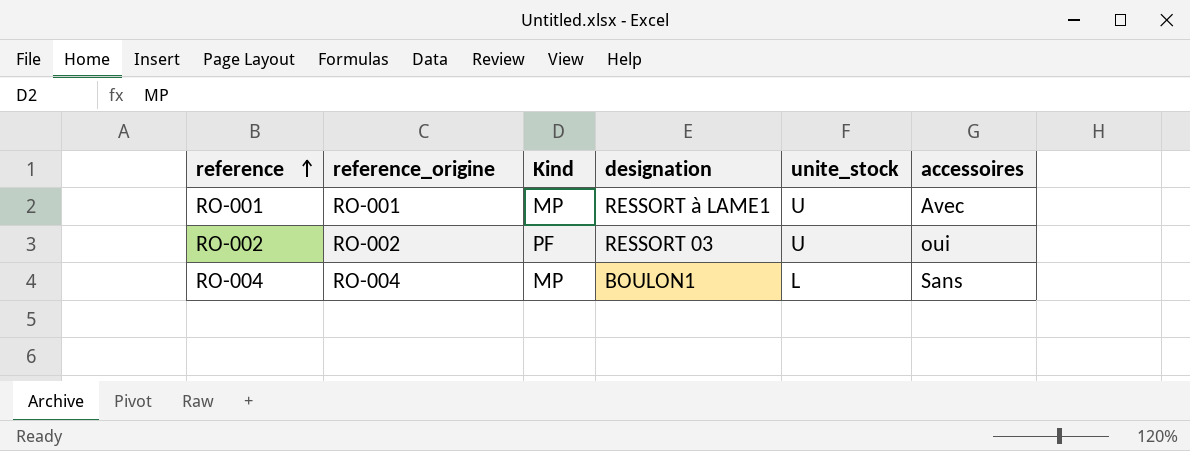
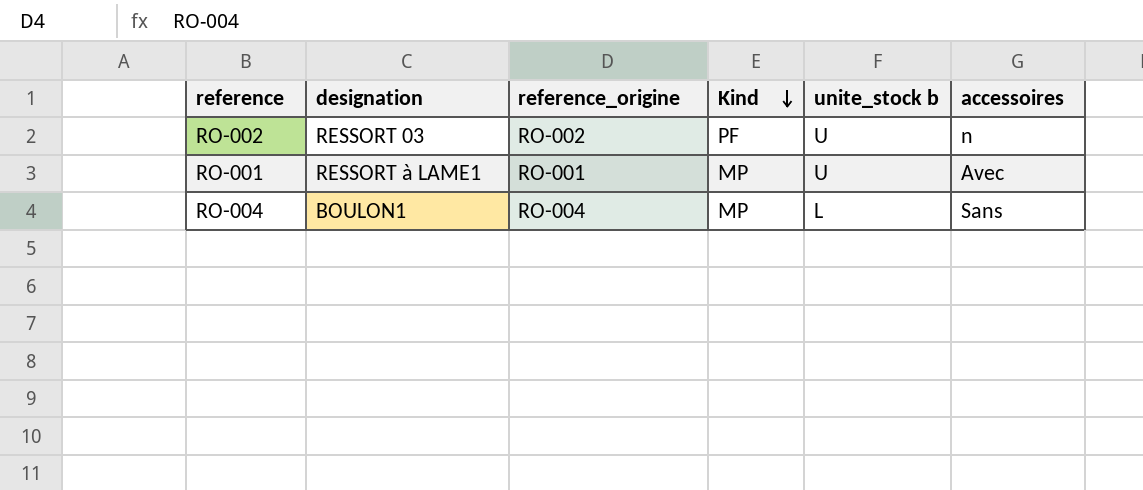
row order: reference ascending -> Kind descending
column designation | position: 4 -> 2
column name: unite_stock -> unite_stock b
RO-002 | accessoires: oui -> n

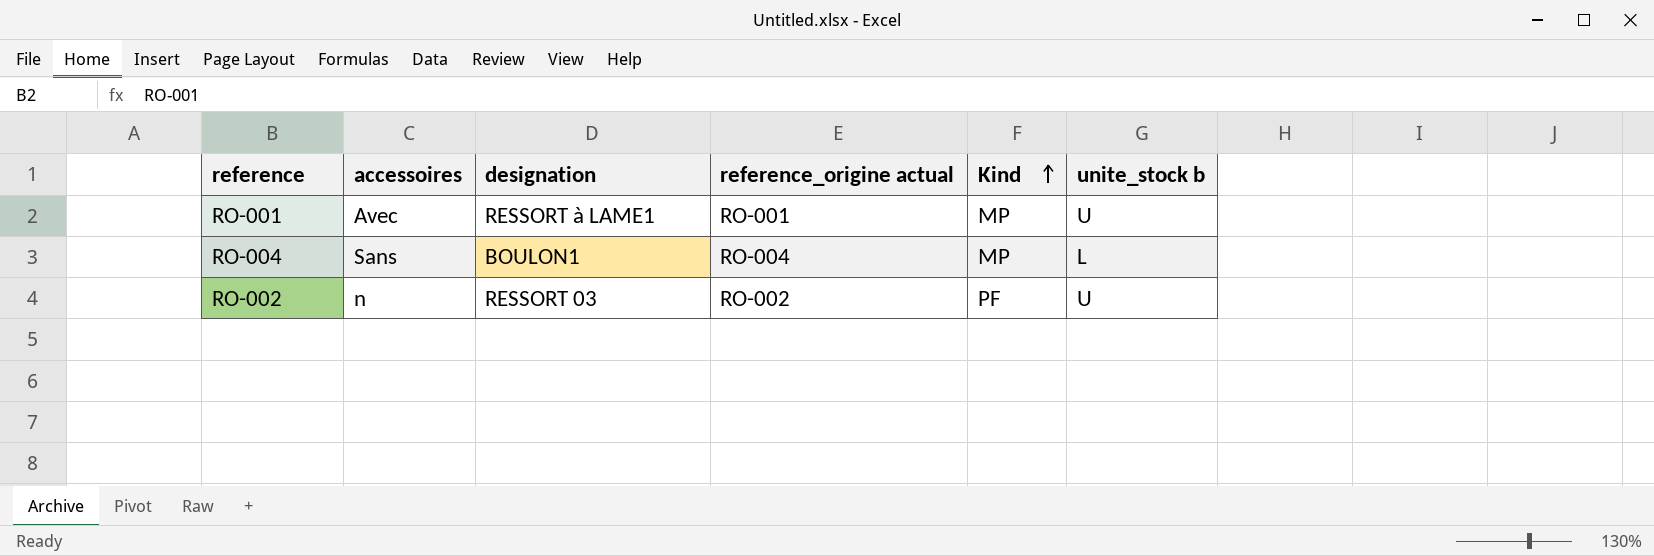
row order: Kind descending -> Kind ascending
column accessoires | position: 6 -> 2
column name: reference_origine -> reference_origine actual

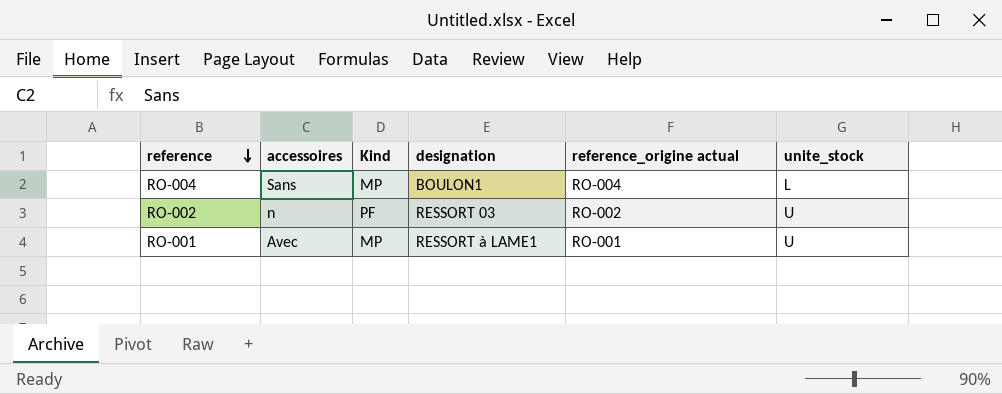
row order: Kind ascending -> reference descending
column Kind | position: 5 -> 3
column name: unite_stock b -> unite_stock

